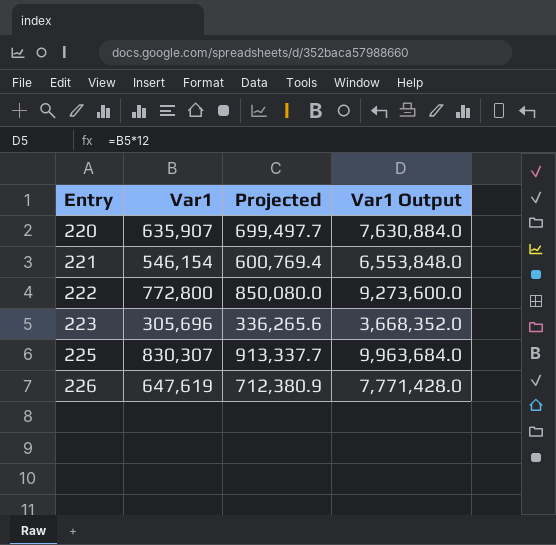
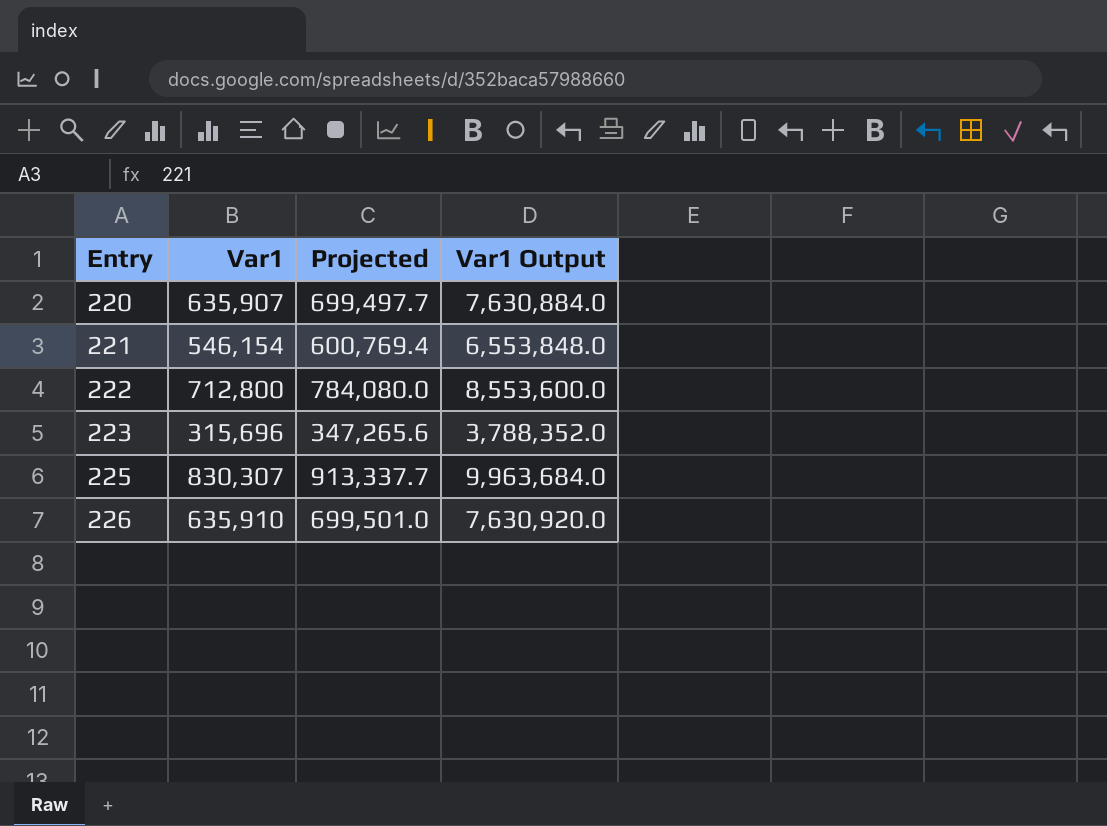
222 | Var1: 772,800 -> 712,800
222 | Projected: 850,080.0 -> 784,080.0
222 | Var1 Output: 9,273,600.0 -> 8,553,600.0
223 | Var1: 305,696 -> 315,696
223 | Projected: 336,265.6 -> 347,265.6
223 | Var1 Output: 3,668,352.0 -> 3,788,352.0
226 | Var1: 647,619 -> 635,910
226 | Projected: 712,380.9 -> 699,501.0
226 | Var1 Output: 7,771,428.0 -> 7,630,920.0

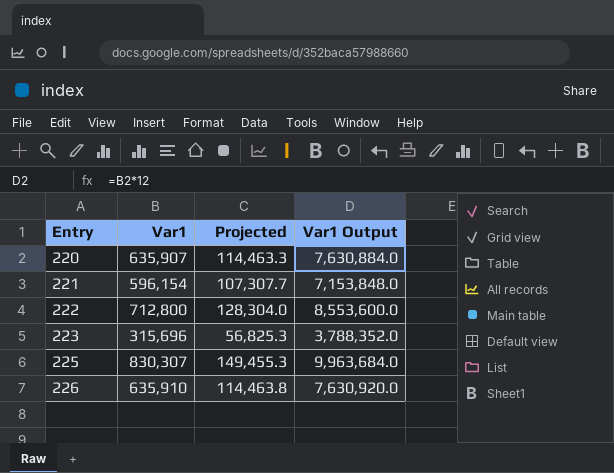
column Projected | formula: [Var1] * 1.1 -> [Var1] * 0.18
221 | Var1: 546,154 -> 596,154
221 | Var1 Output: 6,553,848.0 -> 7,153,848.0

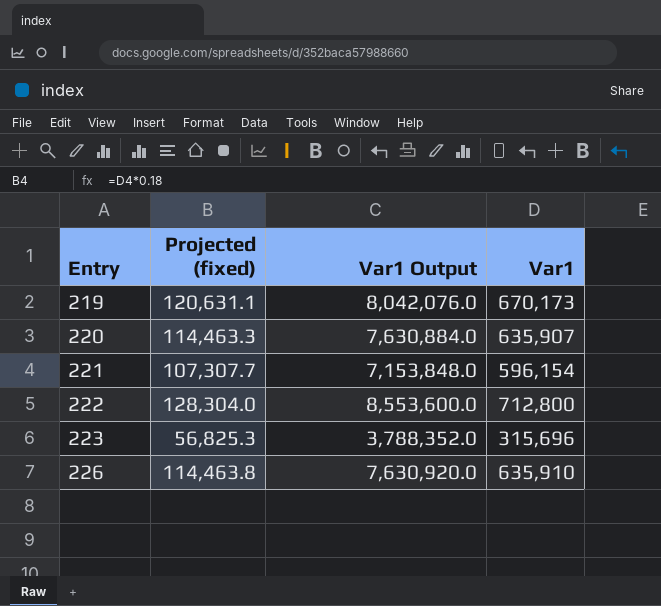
column name: Projected -> Projected (fixed)
column Var1 | position: 2 -> 4
row 225: 830,307 | 149,455.3 | 9,963,684.0 -> none
row 219: none -> 120,631.1 | 8,042,076.0 | 670,173

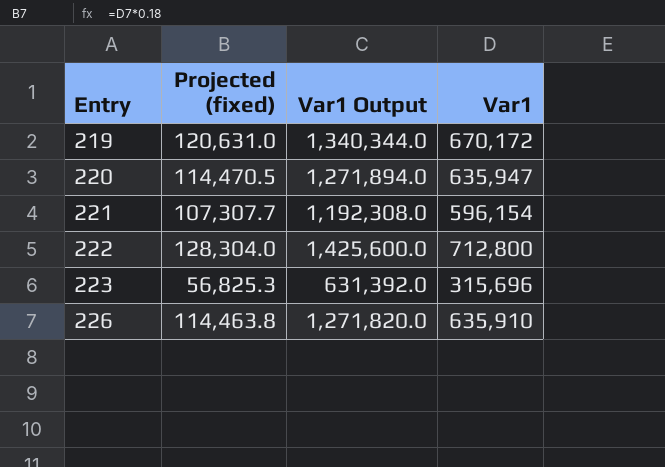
column Var1 Output | formula: [Var1] * 12 -> [Var1] * 2
219 | Projected (fixed): 120,631.1 -> 120,631.0
219 | Var1: 670,173 -> 670,172
220 | Projected (fixed): 114,463.3 -> 114,470.5
220 | Var1: 635,907 -> 635,947

